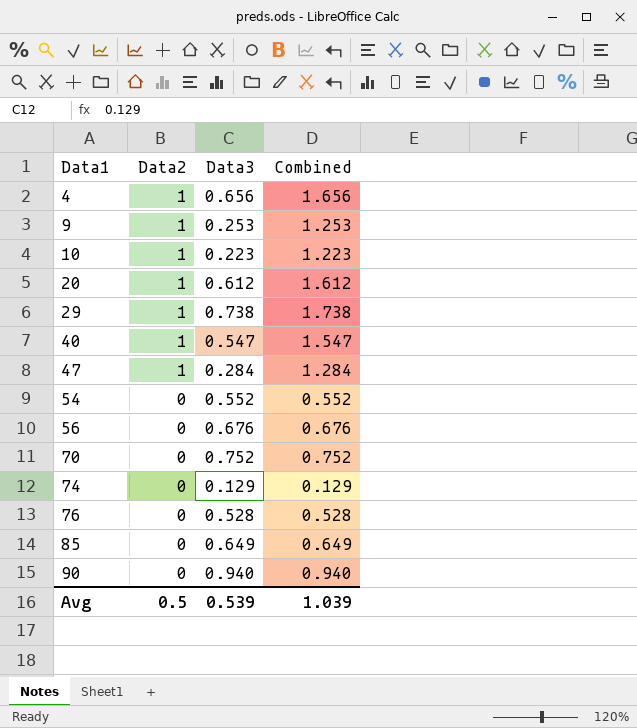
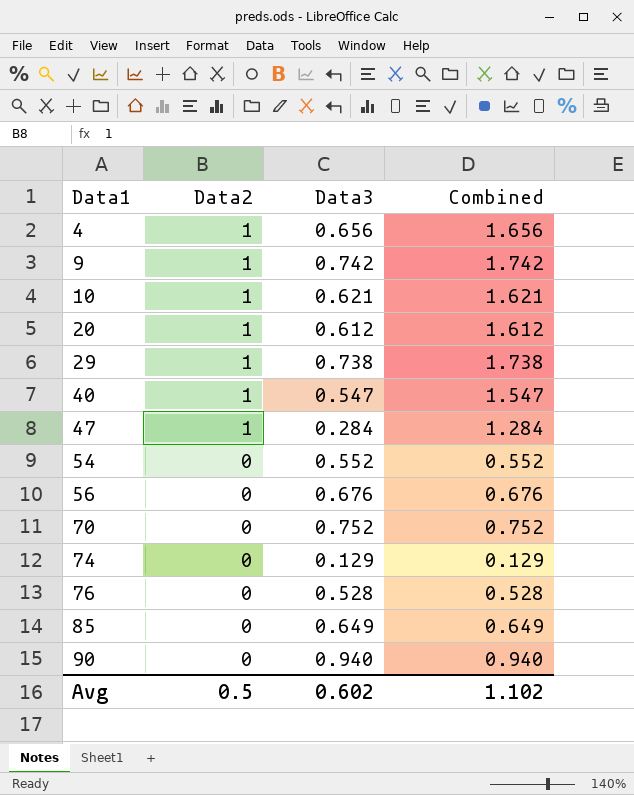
9 | Data3: 0.253 -> 0.742
9 | Combined: 1.253 -> 1.742
10 | Data3: 0.223 -> 0.621
10 | Combined: 1.223 -> 1.621
Avg | Data3: 0.539 -> 0.602
Avg | Combined: 1.039 -> 1.102

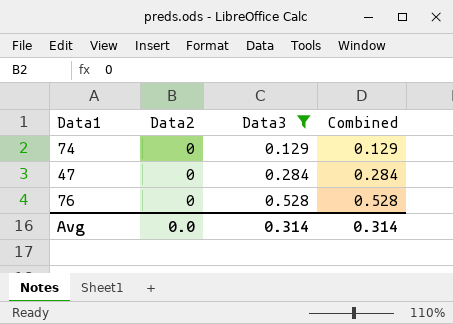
filter: none -> Data3 <= 0.528
row order: Data1 ascending -> Data3 ascending
47 | Data2: 1 -> 0
47 | Combined: 1.284 -> 0.284
Avg | Data2: 0.5 -> 0.0
Avg | Data3: 0.602 -> 0.314
Avg | Combined: 1.102 -> 0.314

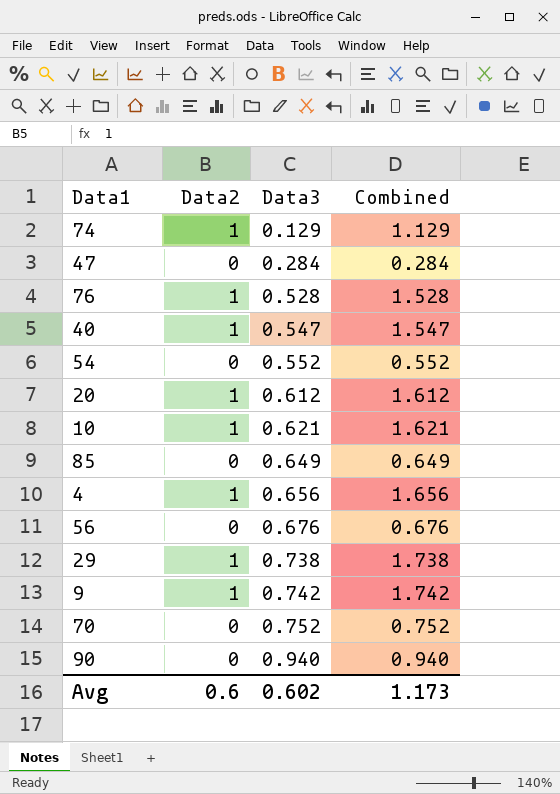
filter: Data3 <= 0.528 -> none
74 | Data2: 0 -> 1
74 | Combined: 0.129 -> 1.129
76 | Data2: 0 -> 1
76 | Combined: 0.528 -> 1.528
Avg | Data2: 0.0 -> 0.6
Avg | Data3: 0.314 -> 0.602
Avg | Combined: 0.314 -> 1.173

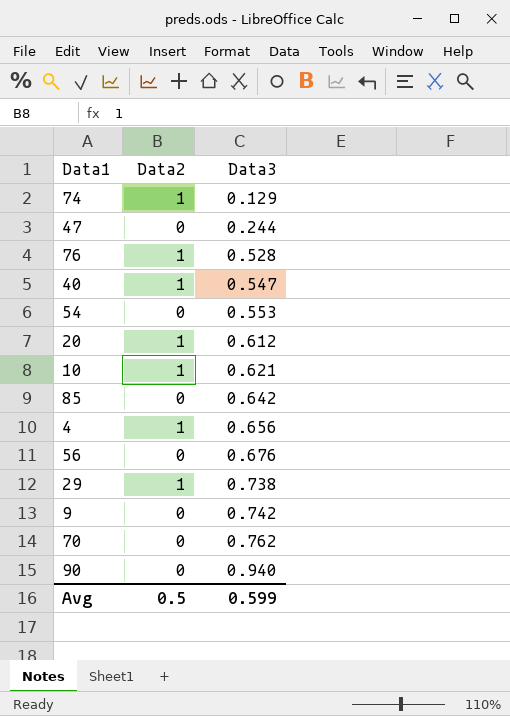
column Combined | formula: [Data2] + [Data3] -> none
47 | Data3: 0.284 -> 0.244
54 | Data3: 0.552 -> 0.553
85 | Data3: 0.649 -> 0.642
9 | Data2: 1 -> 0
70 | Data3: 0.752 -> 0.762
Avg | Data2: 0.6 -> 0.5
Avg | Data3: 0.602 -> 0.599

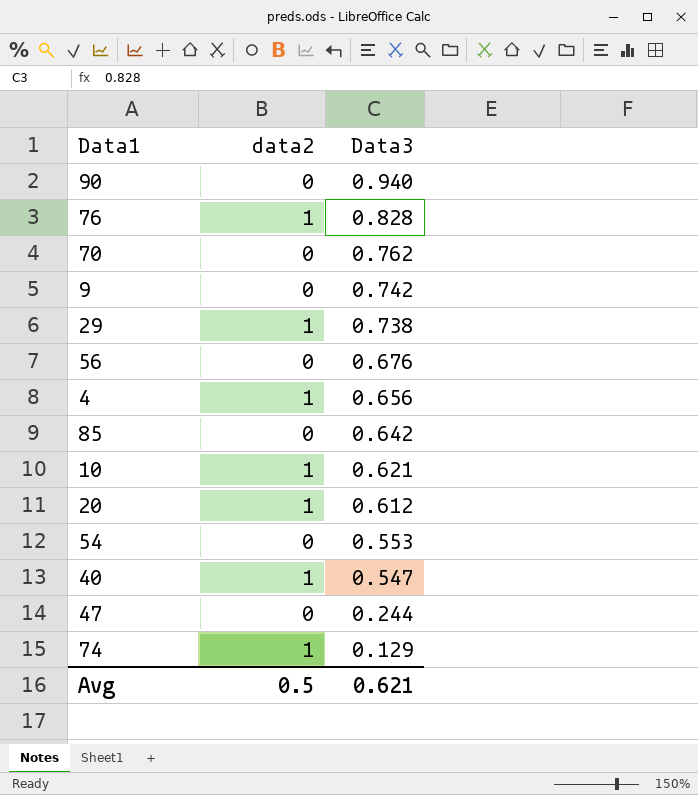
row order: Data3 ascending -> Data3 descending
column name: Data2 -> data2
76 | Data3: 0.528 -> 0.828
Avg | Data3: 0.599 -> 0.621

